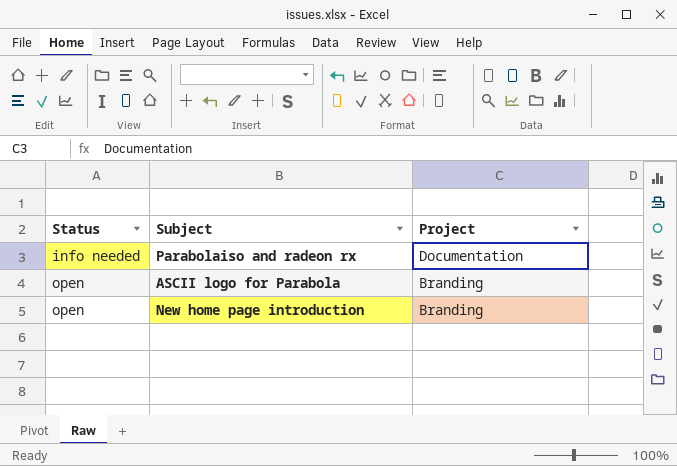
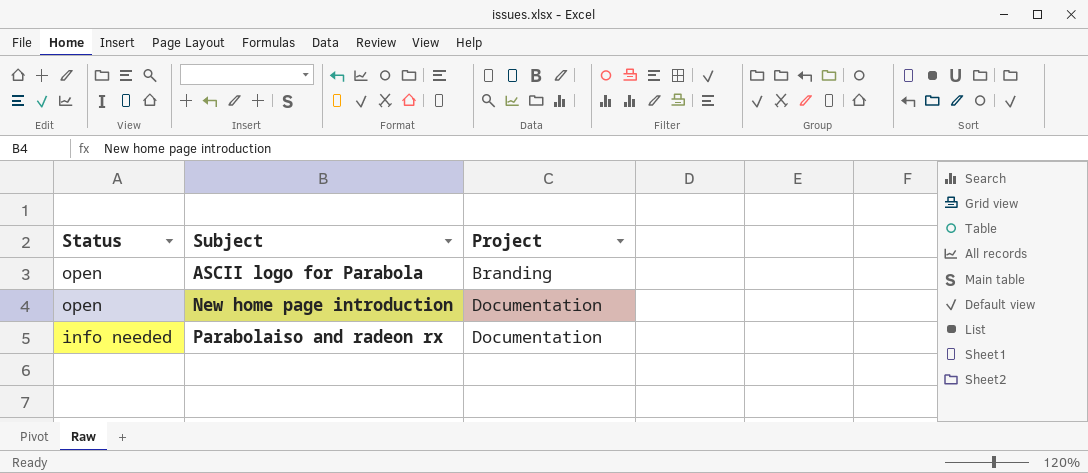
row order: Status ascending -> Status descending
New home page introduction | Project: Branding -> Documentation

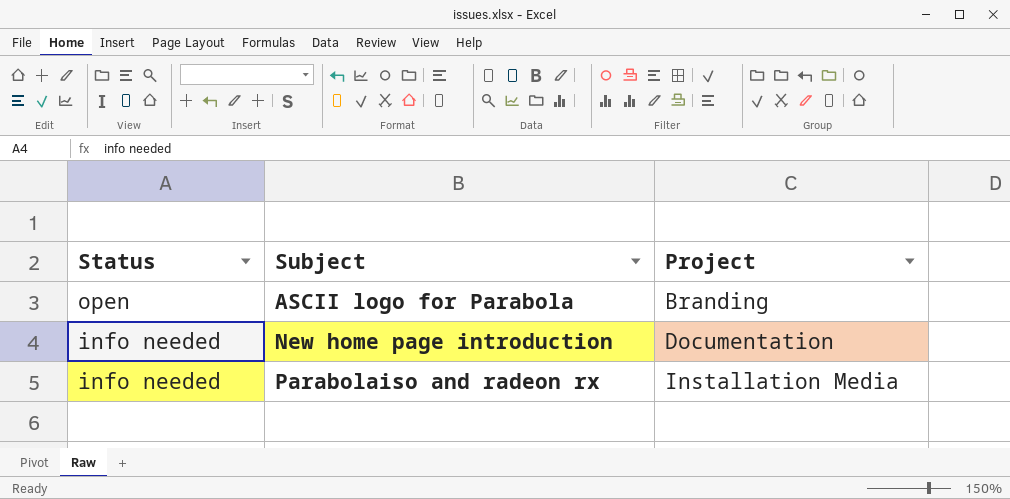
New home page introduction | Status: open -> info needed
Parabolaiso and radeon rx | Project: Documentation -> Installation Media

